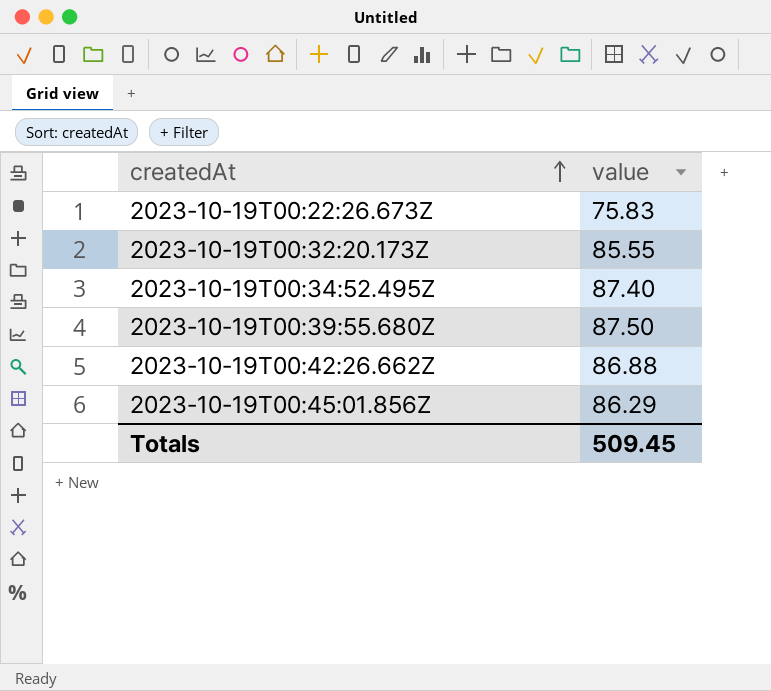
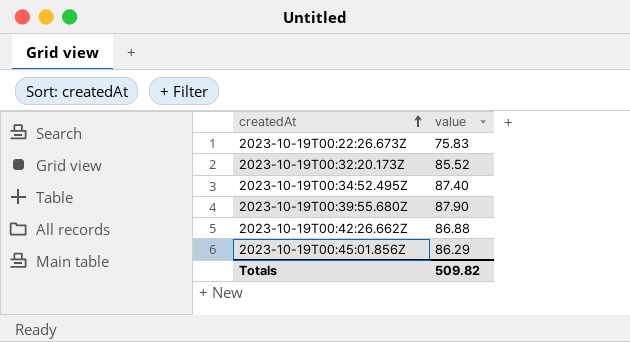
2023-10-19T00:32:20.173Z | value: 85.55 -> 85.52
2023-10-19T00:39:55.680Z | value: 87.50 -> 87.90
Totals | value: 509.45 -> 509.82

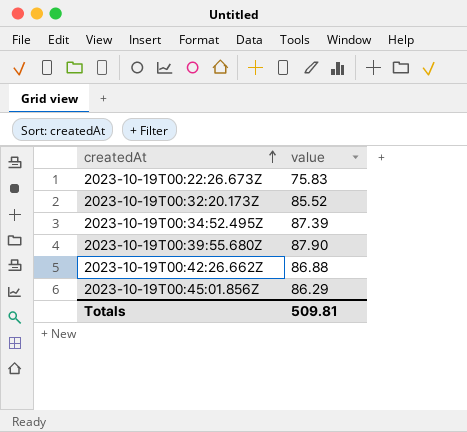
2023-10-19T00:34:52.495Z | value: 87.40 -> 87.39
Totals | value: 509.82 -> 509.81

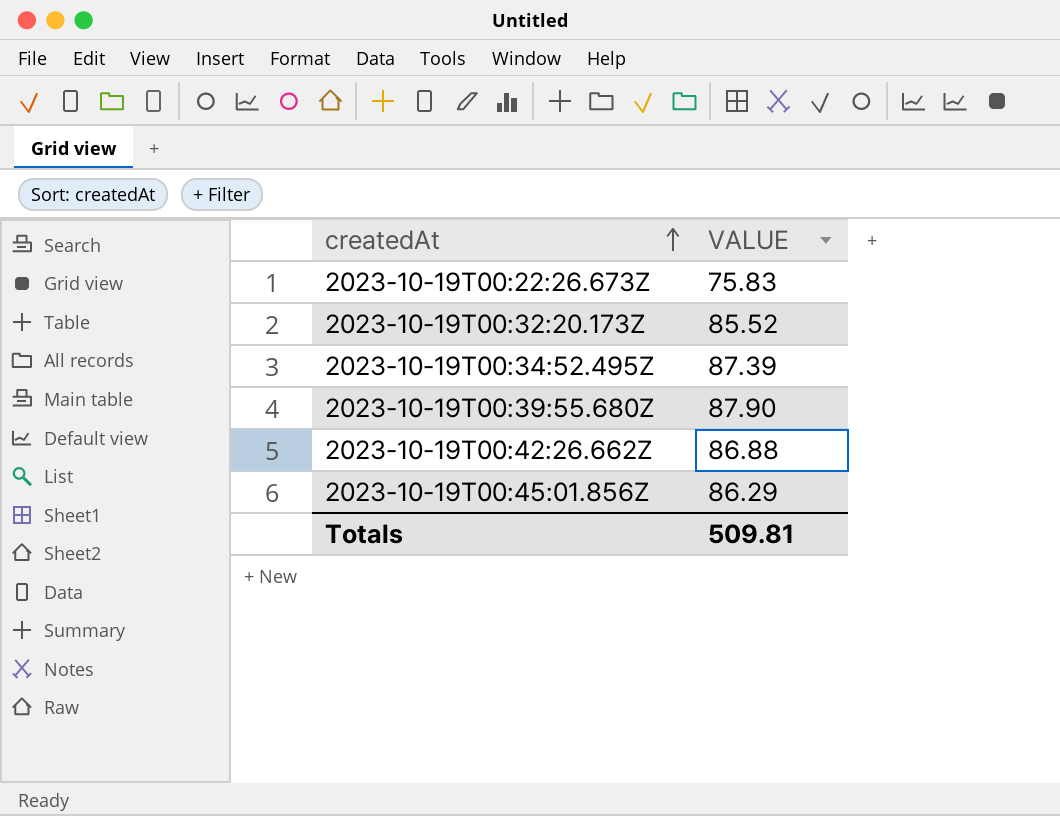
column name: value -> VALUE

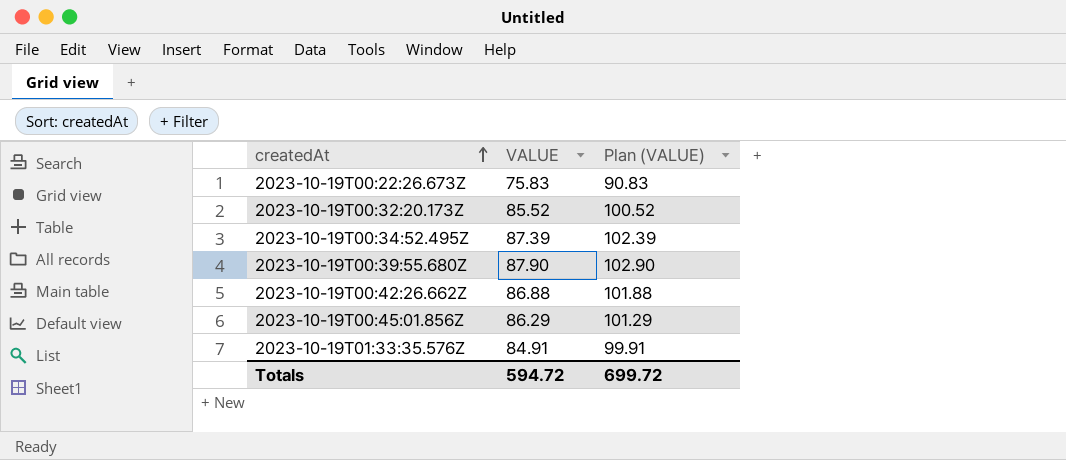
column Plan (VALUE) | formula: none -> [VALUE] + 15
row 2023-10-19T01:33:35.576Z: none -> 84.91 | 99.91
Totals | VALUE: 509.81 -> 594.72

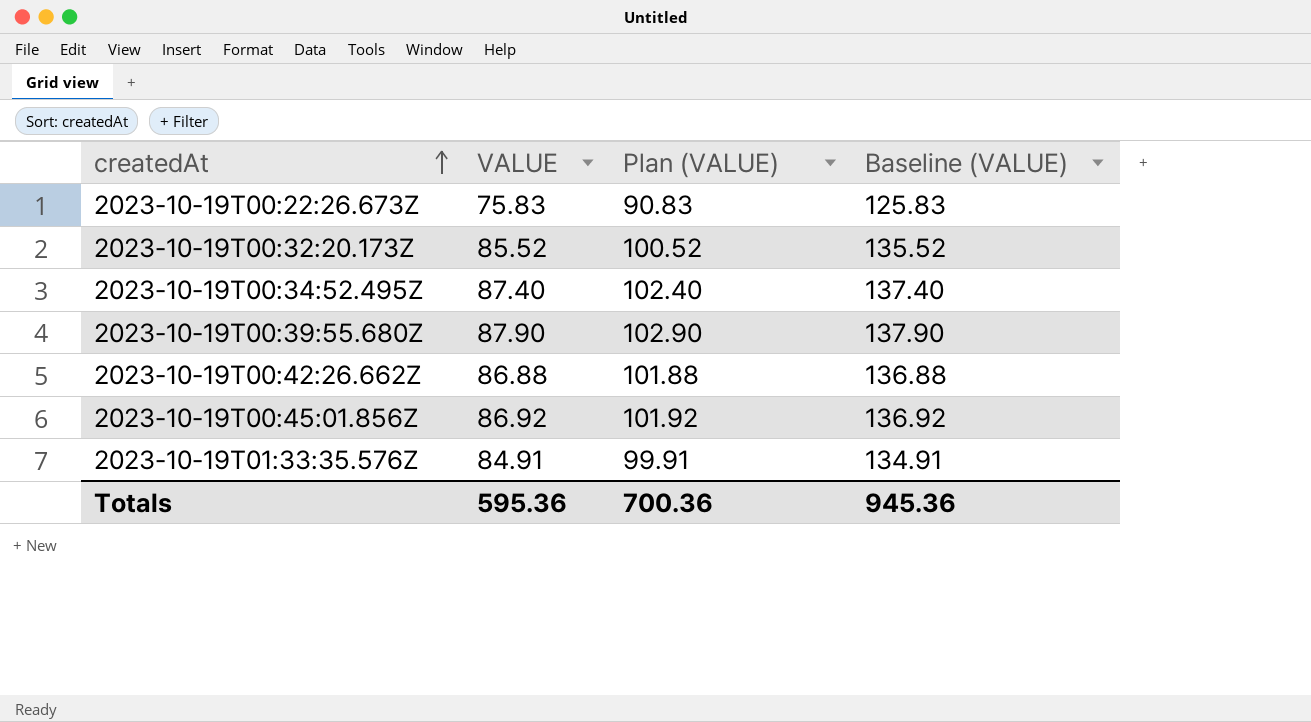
column Baseline (VALUE) | formula: none -> [VALUE] + 50
2023-10-19T00:34:52.495Z | VALUE: 87.39 -> 87.40
2023-10-19T00:34:52.495Z | Plan (VALUE): 102.39 -> 102.40
2023-10-19T00:45:01.856Z | VALUE: 86.29 -> 86.92
2023-10-19T00:45:01.856Z | Plan (VALUE): 101.29 -> 101.92
Totals | VALUE: 594.72 -> 595.36
Totals | Plan (VALUE): 699.72 -> 700.36

